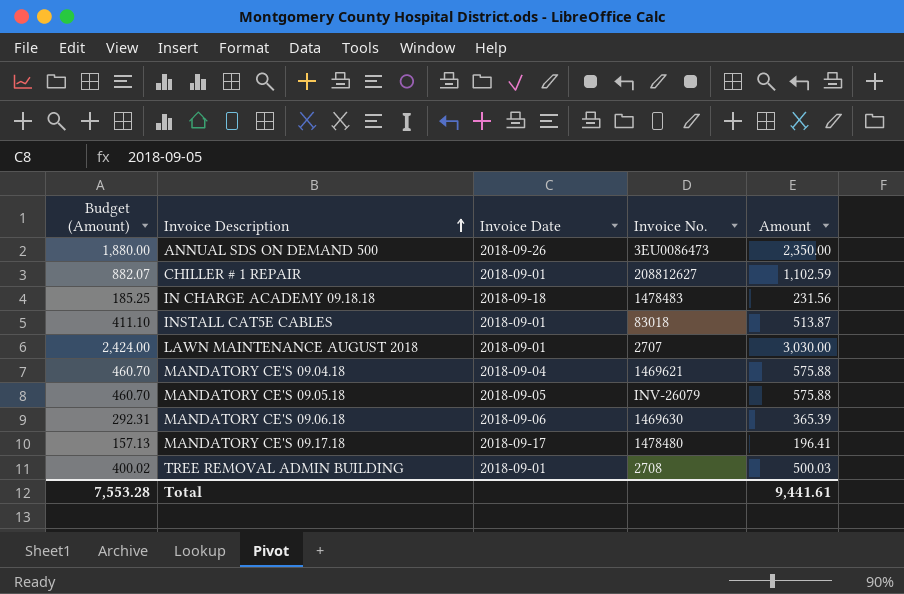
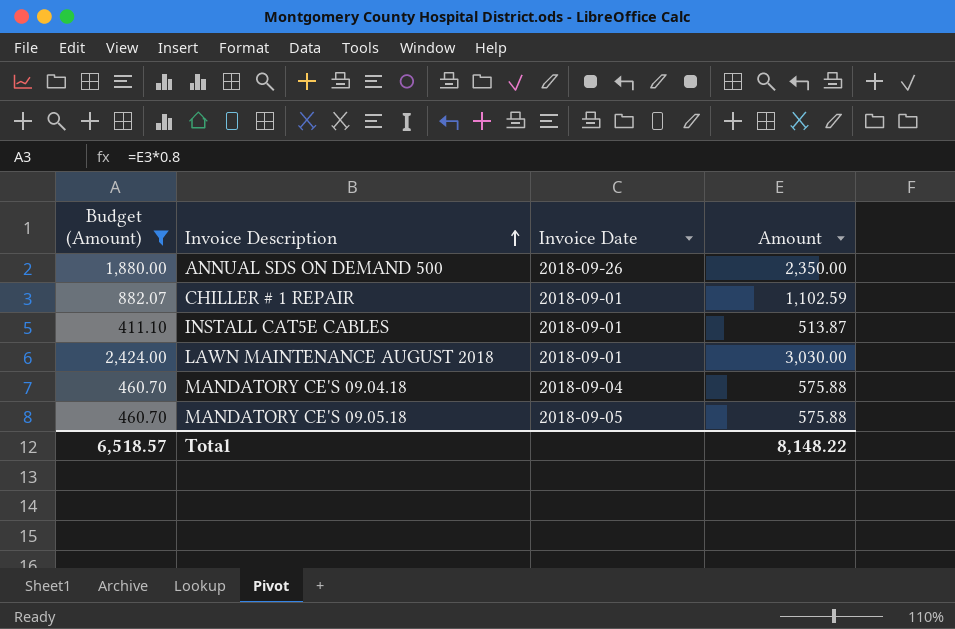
filter: none -> Budget (Amount) >= 411.10
column Invoice No. | position: 4 -> none
Total | Budget (Amount): 7,553.28 -> 6,518.57
Total | Amount: 9,441.61 -> 8,148.22

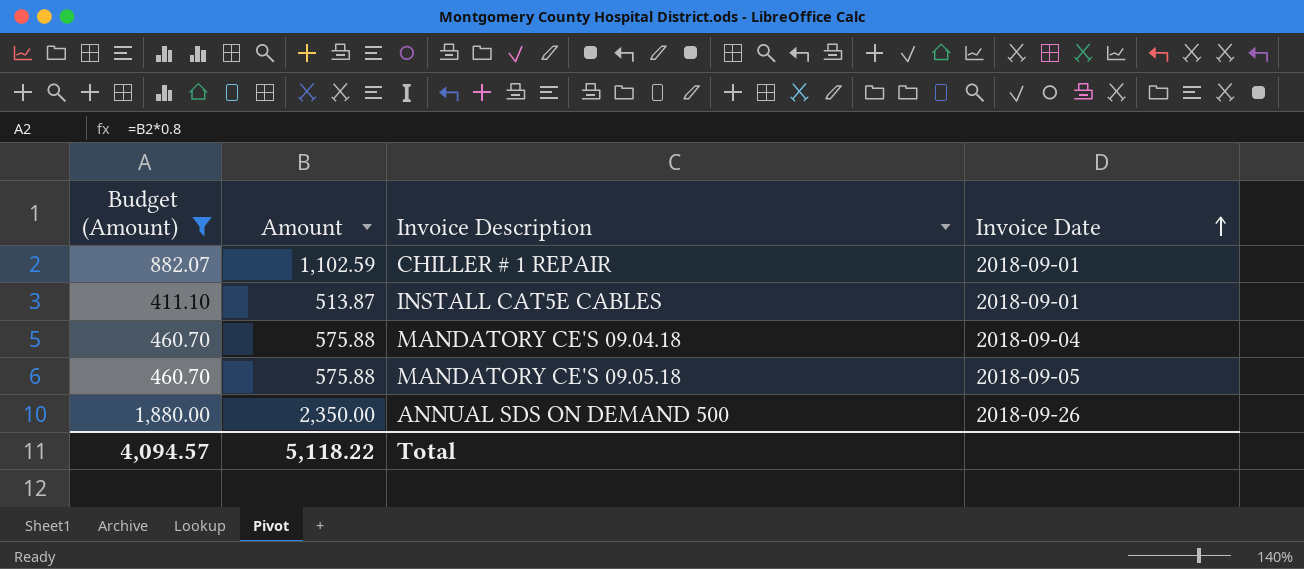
row order: Invoice Description ascending -> Invoice Date ascending
column Amount | position: 4 -> 2
row LAWN MAINTENANCE AUGUST 2018: 2,424.00 | 2018-09-01 | 3,030.00 -> none
Total | Budget (Amount): 6,518.57 -> 4,094.57
Total | Amount: 8,148.22 -> 5,118.22

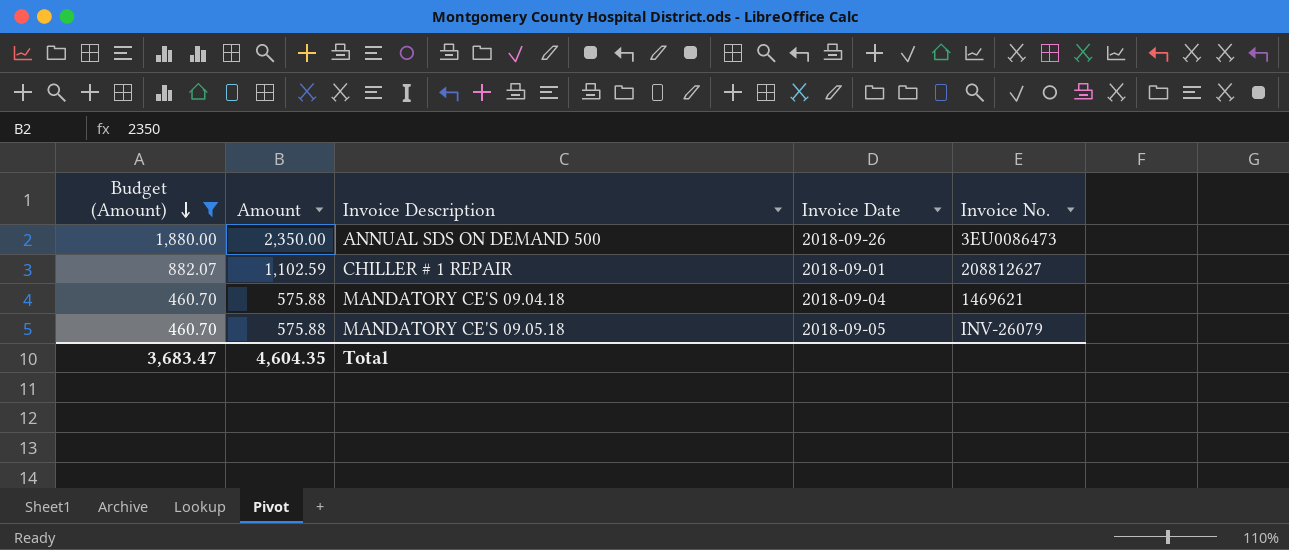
row order: Invoice Date ascending -> Budget (Amount) descending
column Invoice No. | position: none -> 5
row INSTALL CAT5E CABLES: 411.10 | 513.87 | 2018-09-01 -> none
Total | Budget (Amount): 4,094.57 -> 3,683.47
Total | Amount: 5,118.22 -> 4,604.35

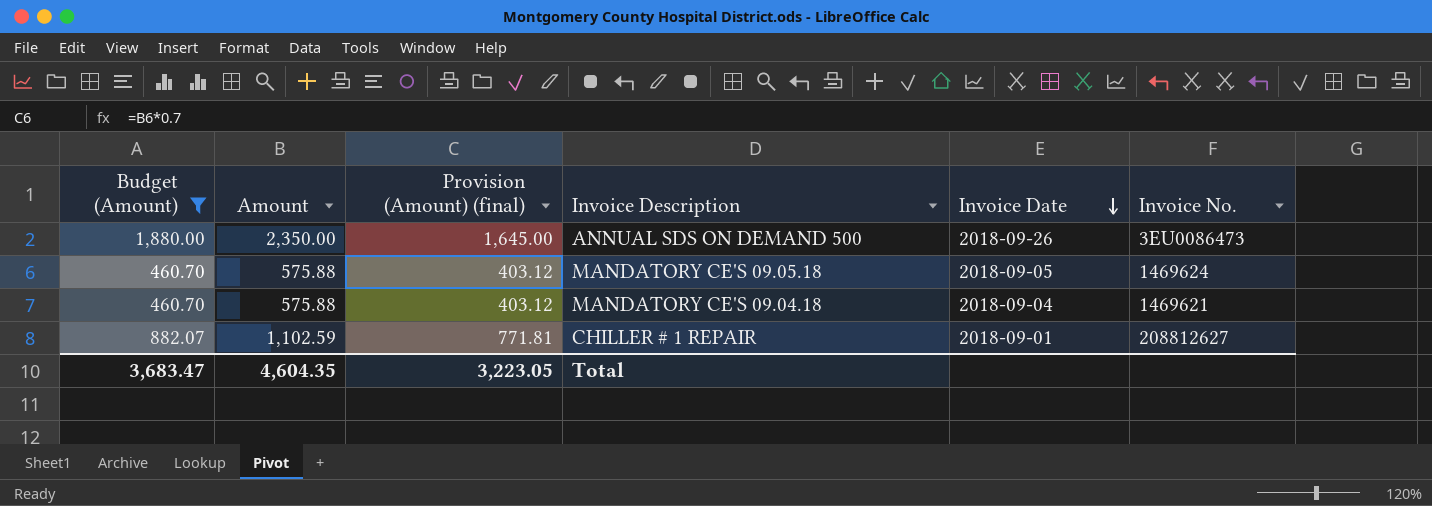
row order: Budget (Amount) descending -> Invoice Date descending
column Provision (Amount) (final) | formula: none -> [Amount] * 0.7
MANDATORY CE'S 09.05.18 | Invoice No.: INV-26079 -> 1469624

